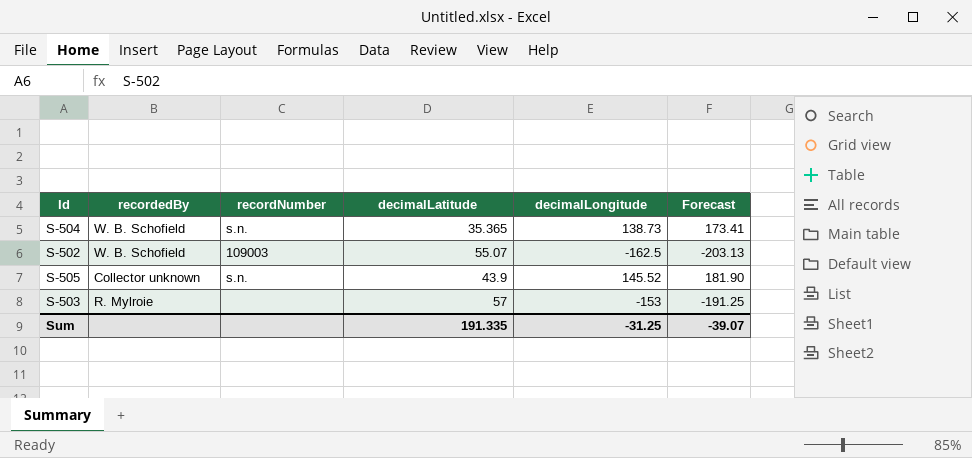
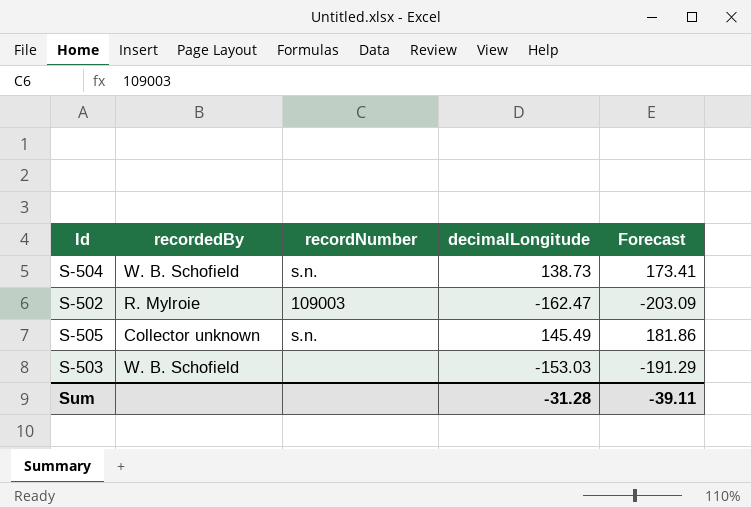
column decimalLatitude | position: 4 -> none
S-502 | recordedBy: W. B. Schofield -> R. Mylroie
S-502 | decimalLongitude: -162.5 -> -162.47
S-502 | Forecast: -203.13 -> -203.09
S-505 | decimalLongitude: 145.52 -> 145.49
S-505 | Forecast: 181.90 -> 181.86
S-503 | recordedBy: R. Mylroie -> W. B. Schofield
S-503 | decimalLongitude: -153 -> -153.03
S-503 | Forecast: -191.25 -> -191.29
Sum | decimalLongitude: -31.25 -> -31.28
Sum | Forecast: -39.07 -> -39.11

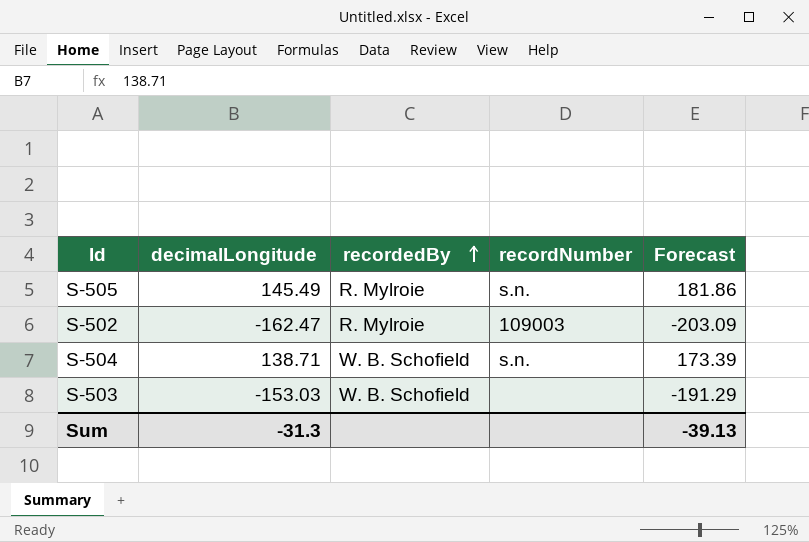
row order: none -> recordedBy ascending
column decimalLongitude | position: 4 -> 2
S-505 | recordedBy: Collector unknown -> R. Mylroie
S-504 | decimalLongitude: 138.73 -> 138.71
S-504 | Forecast: 173.41 -> 173.39
Sum | decimalLongitude: -31.28 -> -31.3
Sum | Forecast: -39.11 -> -39.13

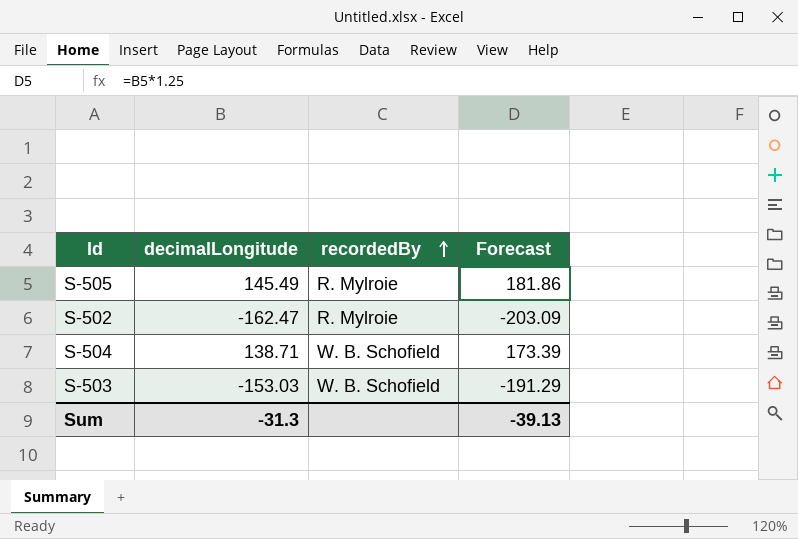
column recordNumber | position: 4 -> none

